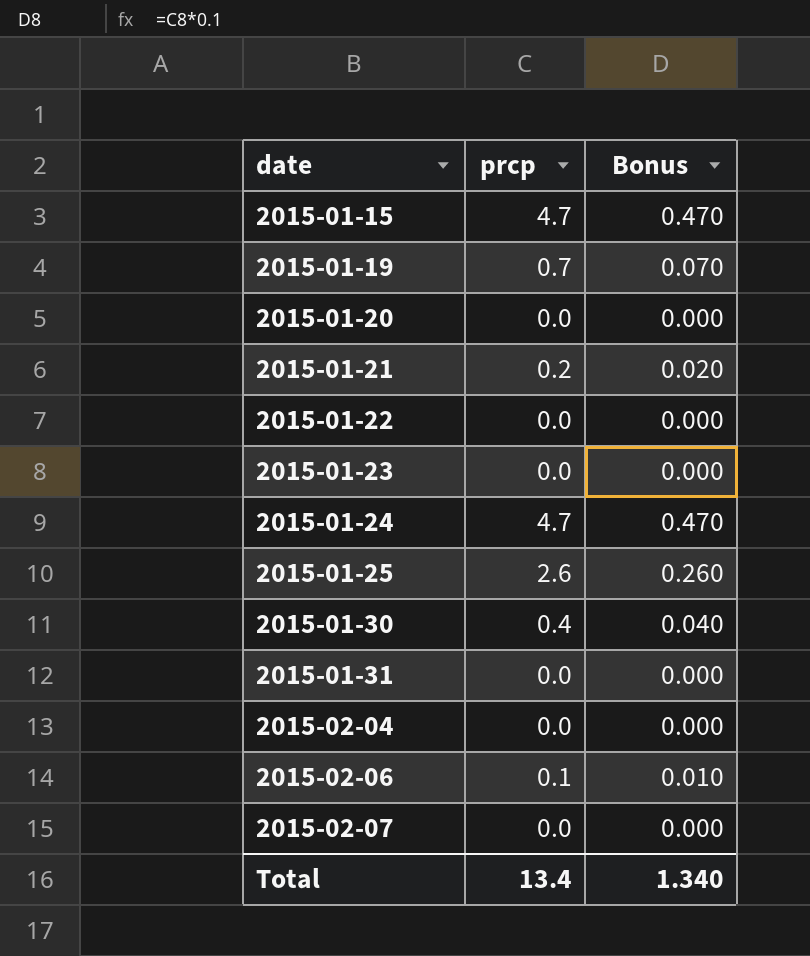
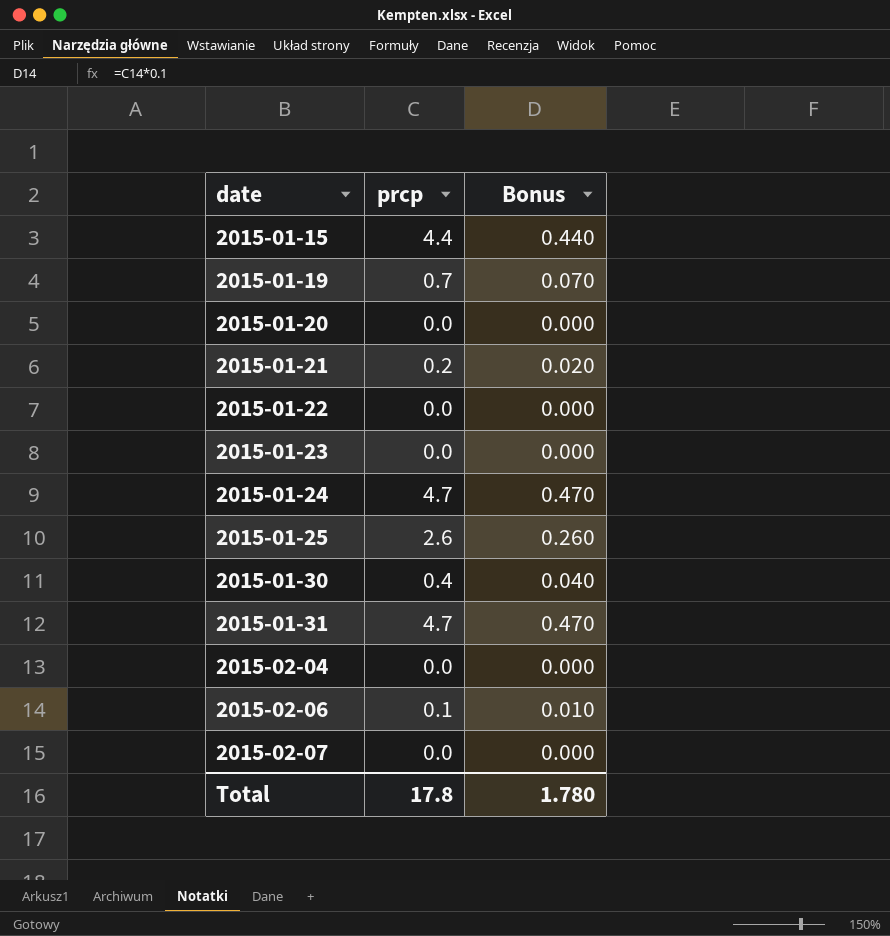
2015-01-15 | prcp: 4.7 -> 4.4
2015-01-15 | Bonus: 0.470 -> 0.440
2015-01-31 | prcp: 0.0 -> 4.7
2015-01-31 | Bonus: 0.000 -> 0.470
Total | prcp: 13.4 -> 17.8
Total | Bonus: 1.340 -> 1.780

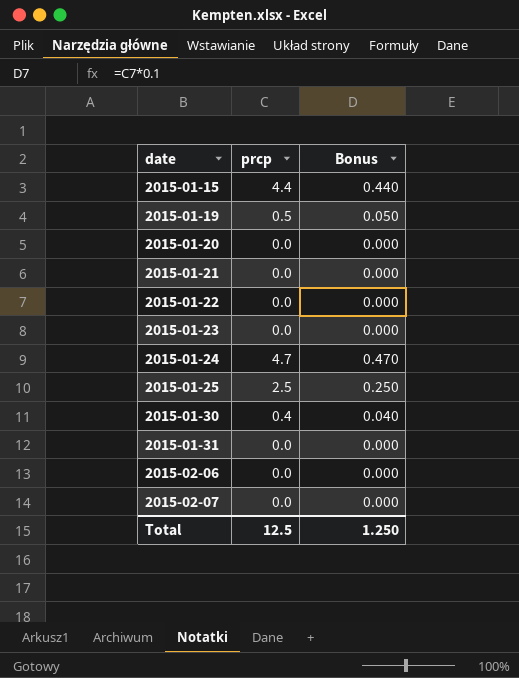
row 2015-02-04: 0.0 | 0.000 -> none
2015-01-19 | prcp: 0.7 -> 0.5
2015-01-19 | Bonus: 0.070 -> 0.050
2015-01-21 | prcp: 0.2 -> 0.0
2015-01-21 | Bonus: 0.020 -> 0.000
2015-01-25 | prcp: 2.6 -> 2.5
2015-01-25 | Bonus: 0.260 -> 0.250
2015-01-31 | prcp: 4.7 -> 0.0
2015-01-31 | Bonus: 0.470 -> 0.000
2015-02-06 | prcp: 0.1 -> 0.0
2015-02-06 | Bonus: 0.010 -> 0.000
Total | prcp: 17.8 -> 12.5
Total | Bonus: 1.780 -> 1.250

